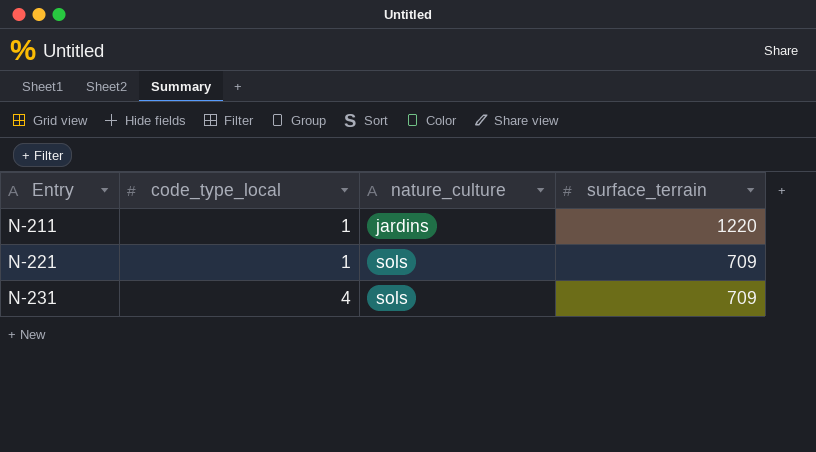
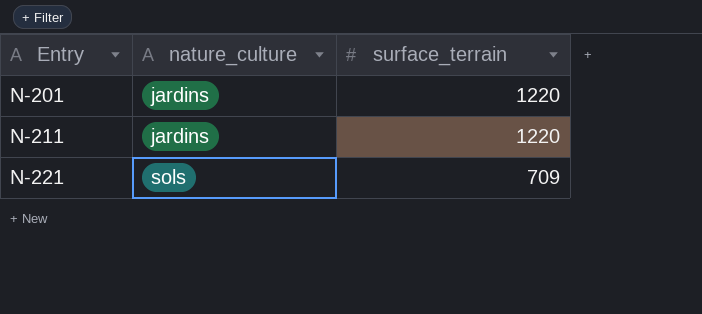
column code_type_local | position: 2 -> none
row N-231: 4 | sols | 709 -> none
row N-201: none -> jardins | 1220

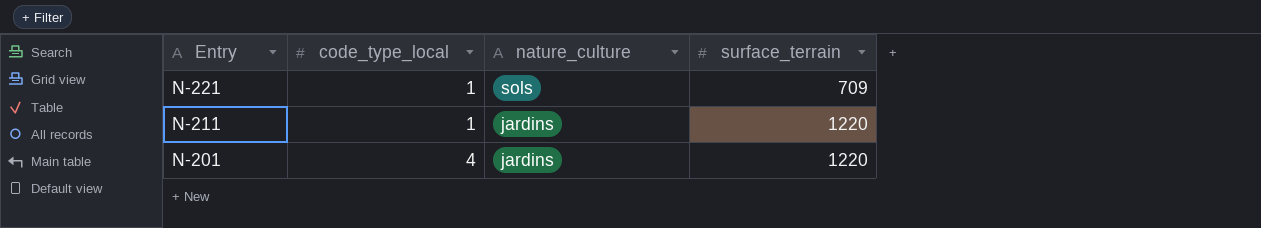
row order: Entry ascending -> Entry descending
column code_type_local | position: none -> 2

